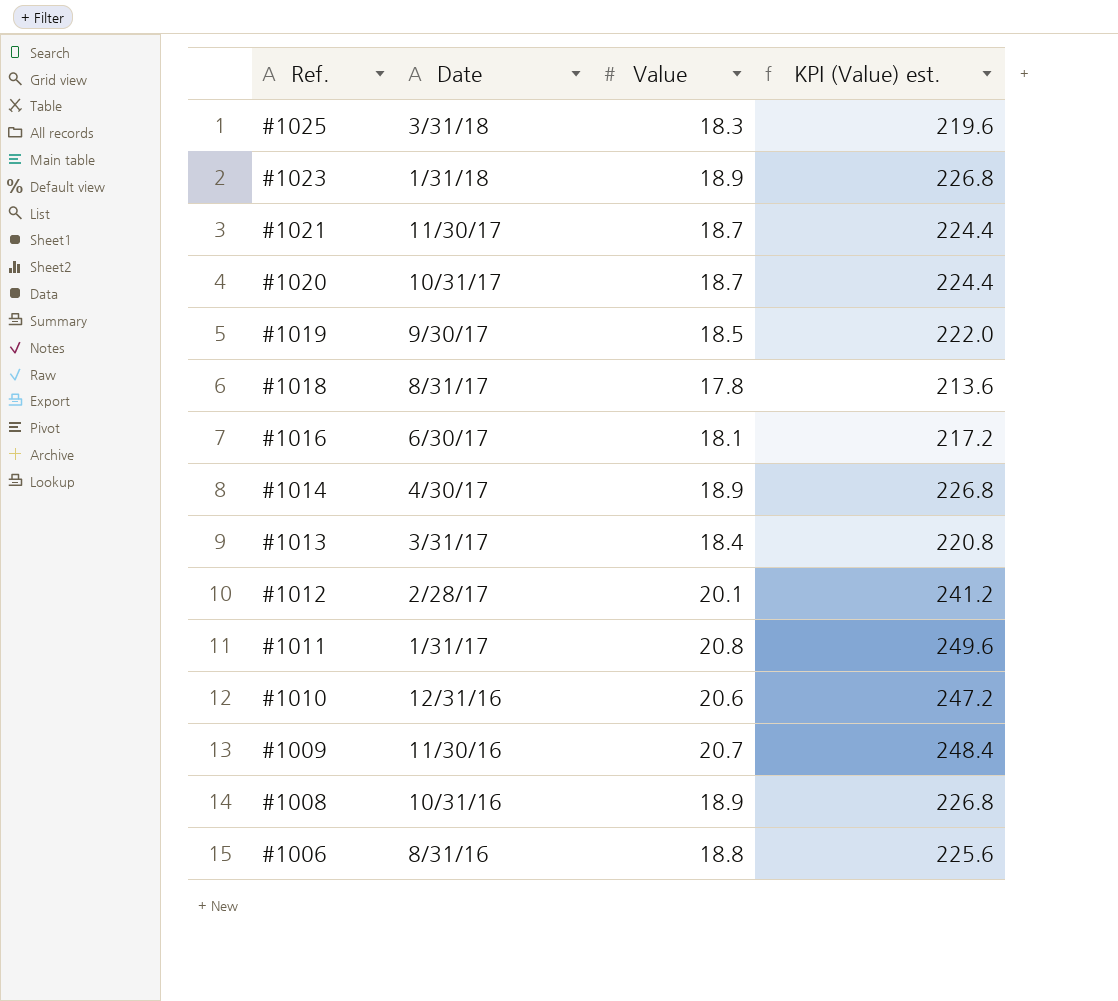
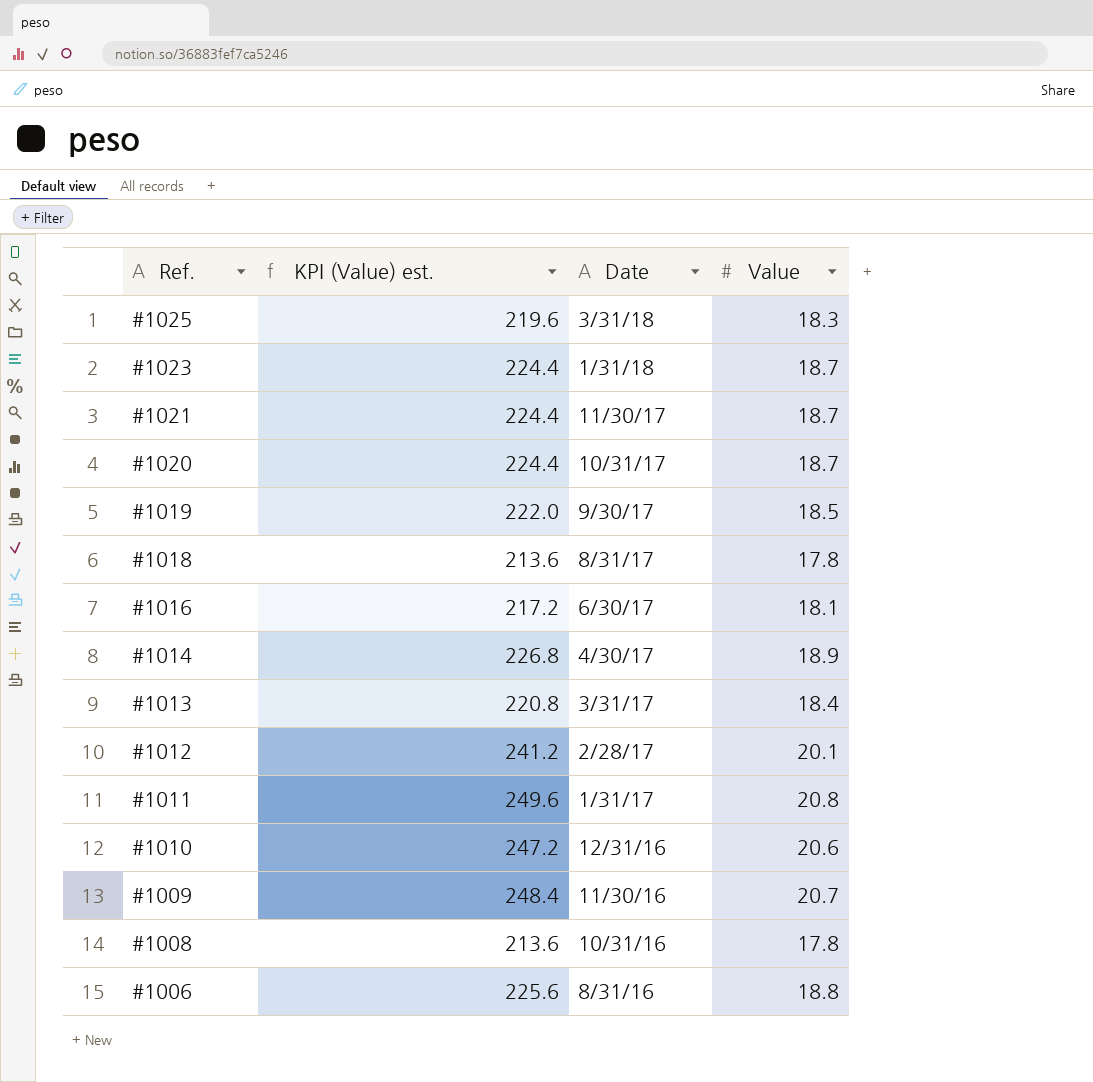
column KPI (Value) est. | position: 4 -> 2
#1023 | KPI (Value) est.: 226.8 -> 224.4
#1023 | Value: 18.9 -> 18.7
#1008 | KPI (Value) est.: 226.8 -> 213.6
#1008 | Value: 18.9 -> 17.8

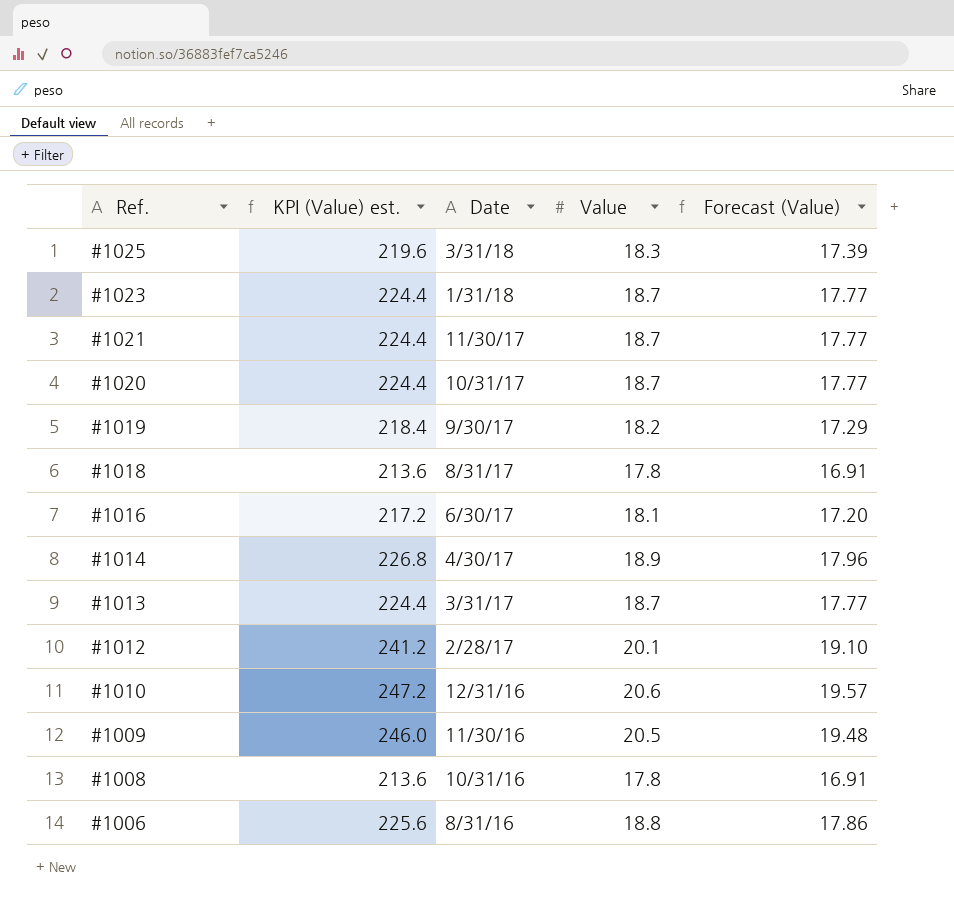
column Forecast (Value) | formula: none -> [Value] * 0.95
row #1011: 249.6 | 1/31/17 | 20.8 -> none
#1019 | KPI (Value) est.: 222.0 -> 218.4
#1019 | Value: 18.5 -> 18.2
#1013 | KPI (Value) est.: 220.8 -> 224.4
#1013 | Value: 18.4 -> 18.7
#1009 | KPI (Value) est.: 248.4 -> 246.0
#1009 | Value: 20.7 -> 20.5

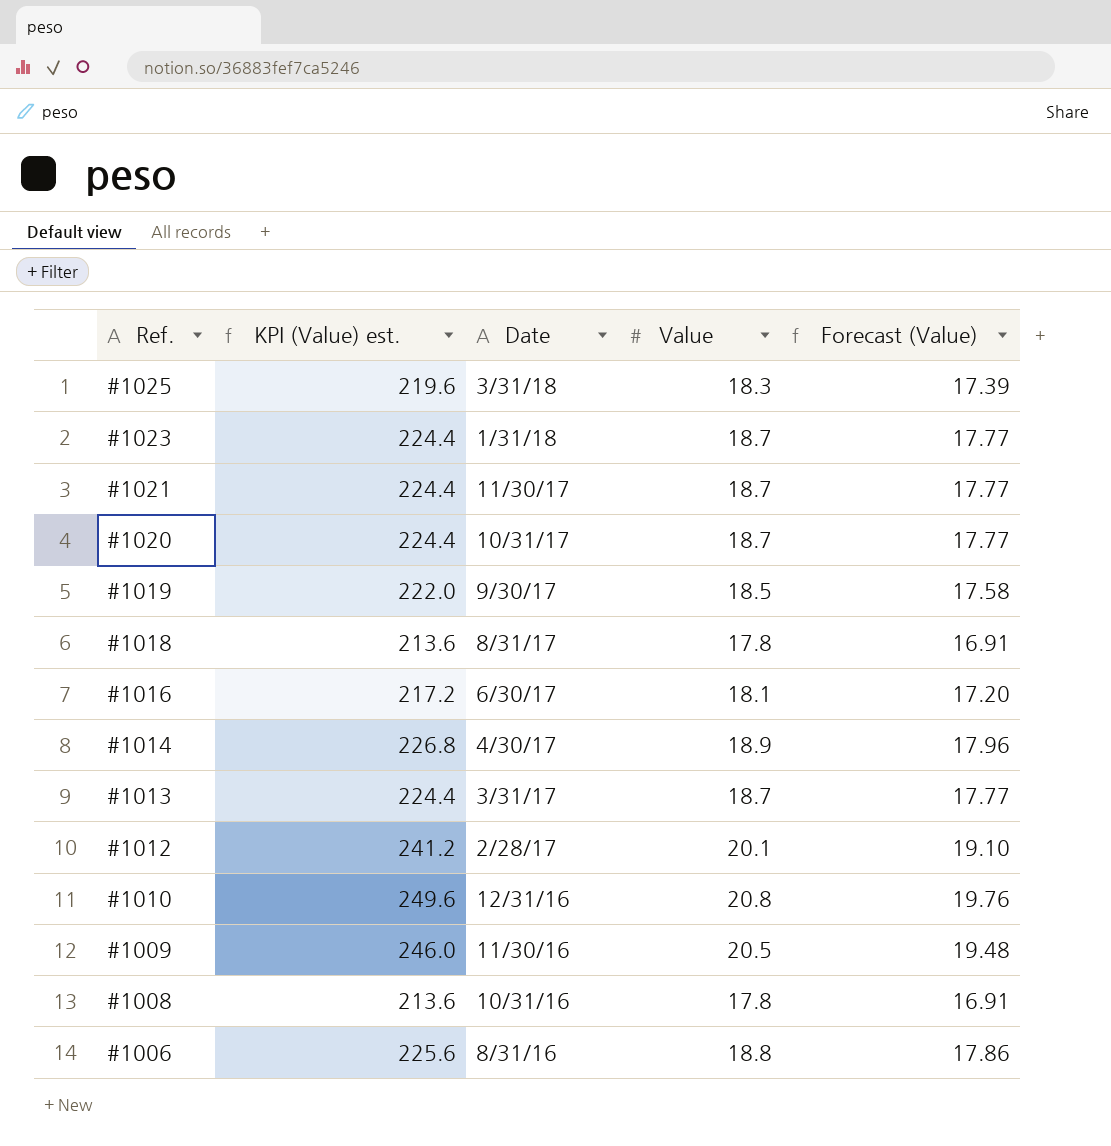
#1019 | KPI (Value) est.: 218.4 -> 222.0
#1019 | Value: 18.2 -> 18.5
#1019 | Forecast (Value): 17.29 -> 17.58
#1010 | KPI (Value) est.: 247.2 -> 249.6
#1010 | Value: 20.6 -> 20.8
#1010 | Forecast (Value): 19.57 -> 19.76

